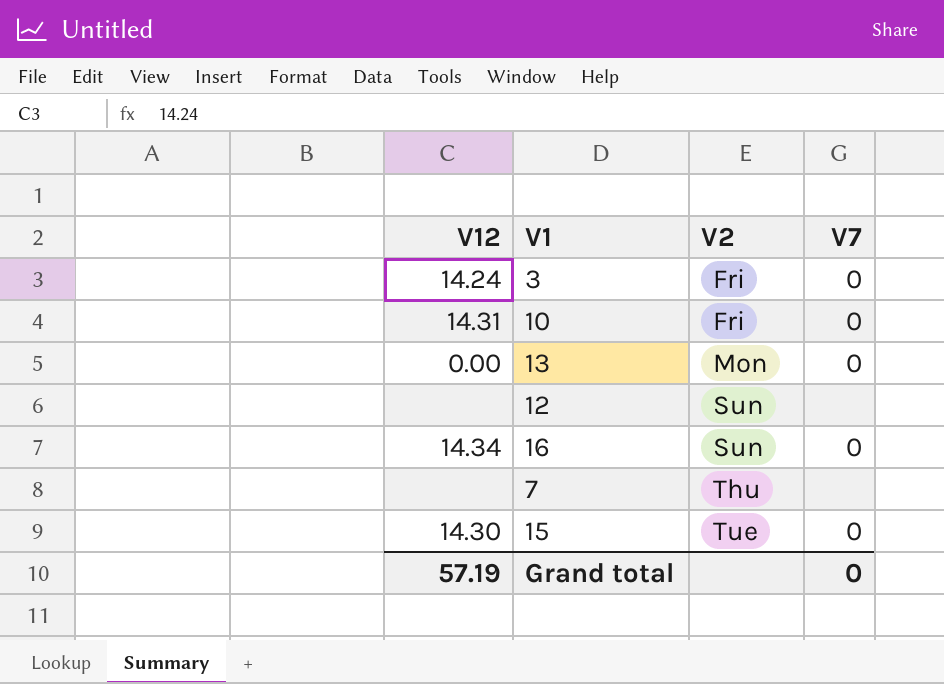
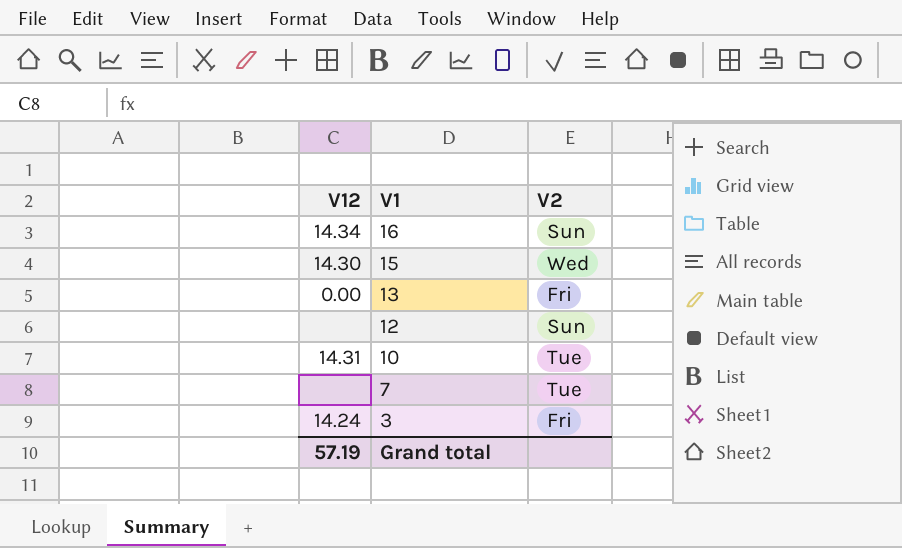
row order: V2 ascending -> V1 descending
column V7 | position: 4 -> none
15 | V2: Tue -> Wed
13 | V2: Mon -> Fri
10 | V2: Fri -> Tue
7 | V2: Thu -> Tue

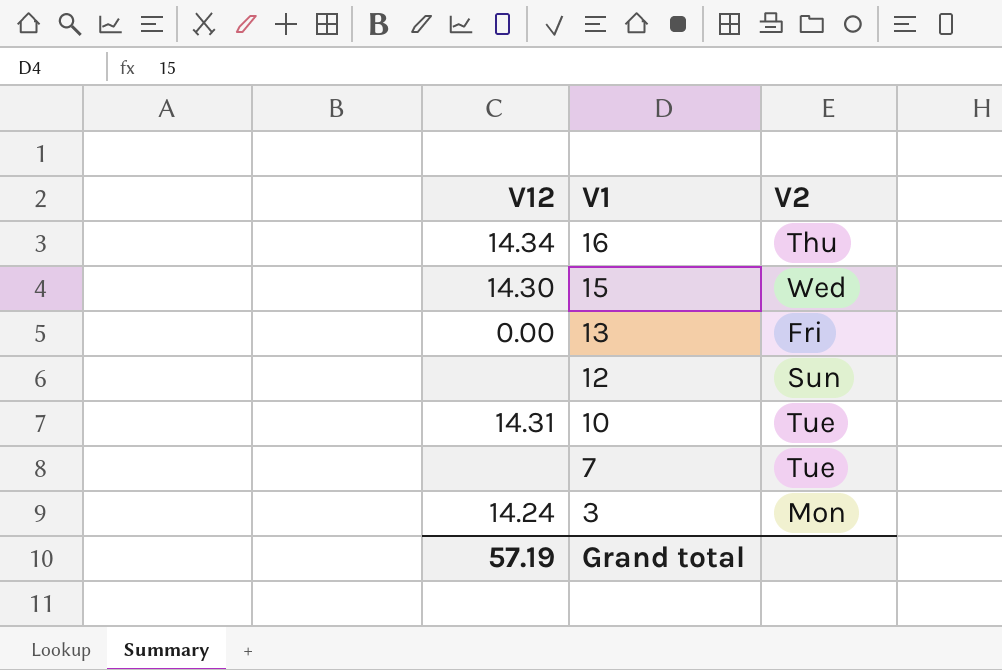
16 | V2: Sun -> Thu
3 | V2: Fri -> Mon

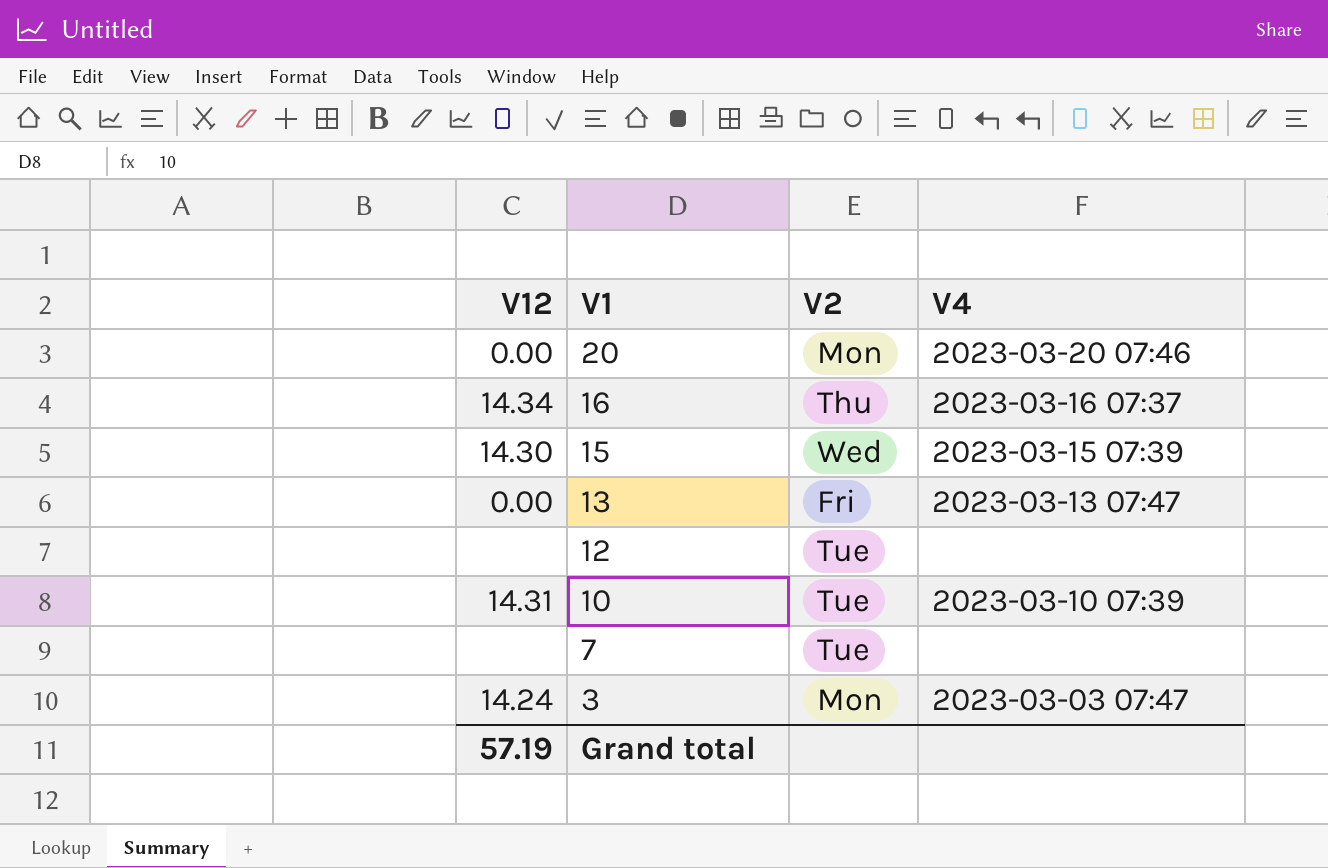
column V4 | position: none -> 4
row 20: none -> 0.00 | Mon | 2023-03-20 07:46
12 | V2: Sun -> Tue

